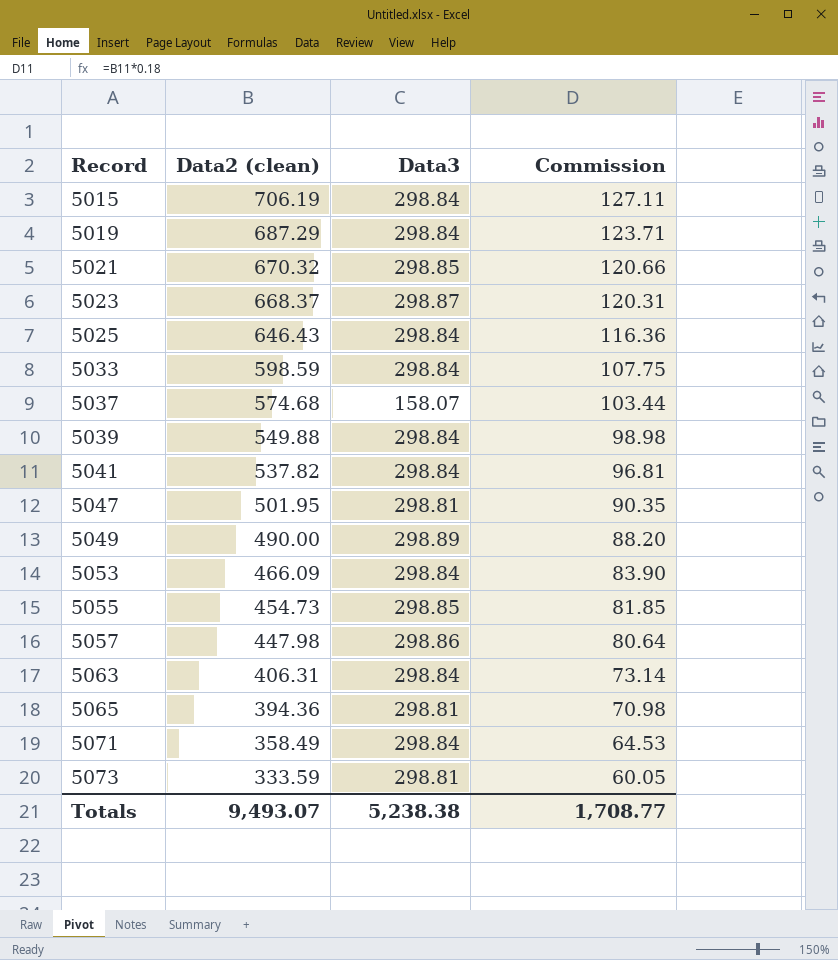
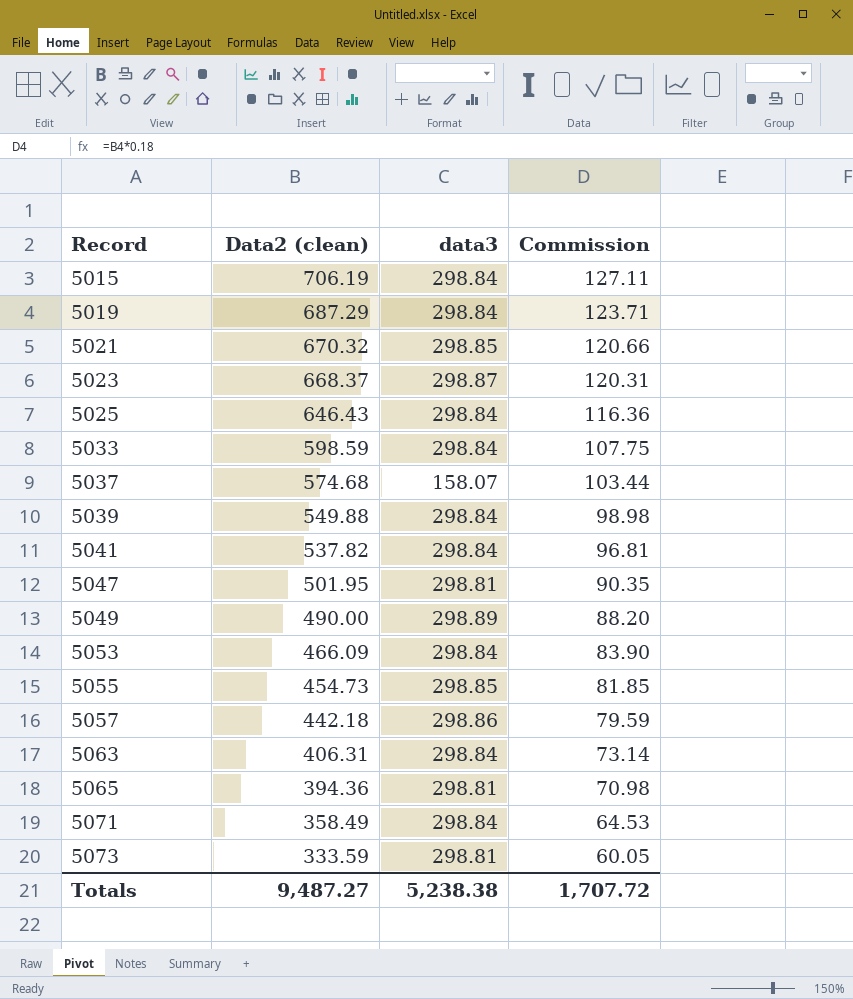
column name: Data3 -> data3
5057 | Data2 (clean): 447.98 -> 442.18
5057 | Commission: 80.64 -> 79.59
Totals | Data2 (clean): 9,493.07 -> 9,487.27
Totals | Commission: 1,708.77 -> 1,707.72

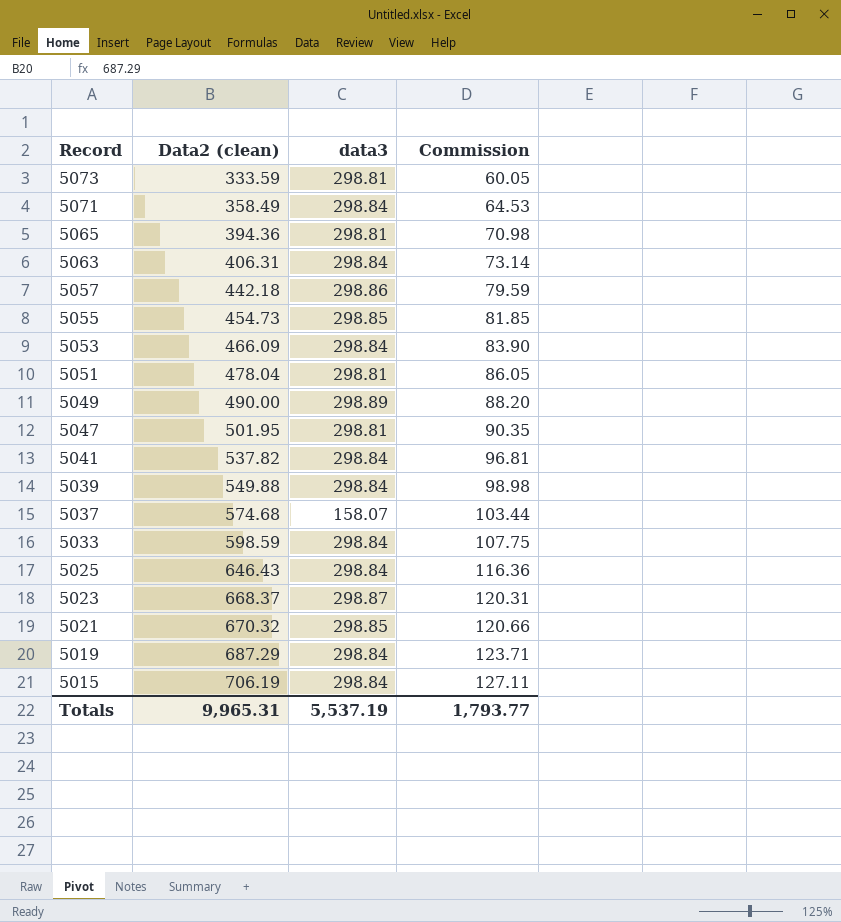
row order: Record ascending -> Record descending
row 5051: none -> 478.04 | 298.81 | 86.05
Totals | Data2 (clean): 9,487.27 -> 9,965.31
Totals | data3: 5,238.38 -> 5,537.19
Totals | Commission: 1,707.72 -> 1,793.77

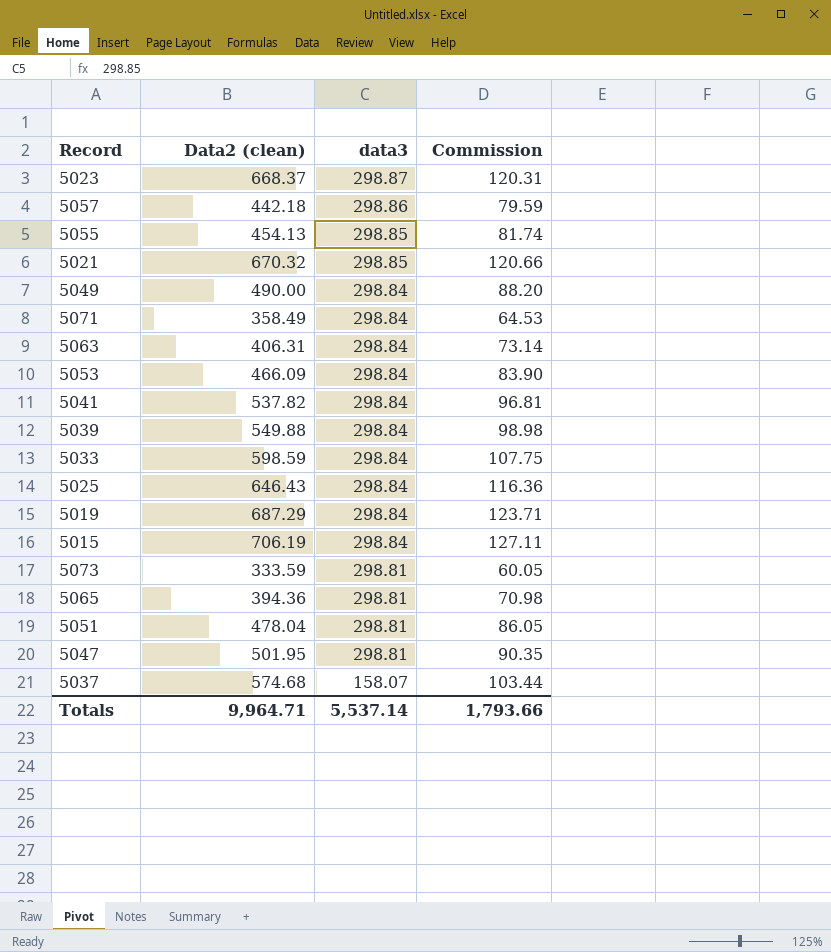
row order: Record descending -> data3 descending
5055 | Data2 (clean): 454.73 -> 454.13
5055 | Commission: 81.85 -> 81.74
5049 | data3: 298.89 -> 298.84
Totals | Data2 (clean): 9,965.31 -> 9,964.71
Totals | data3: 5,537.19 -> 5,537.14
Totals | Commission: 1,793.77 -> 1,793.66

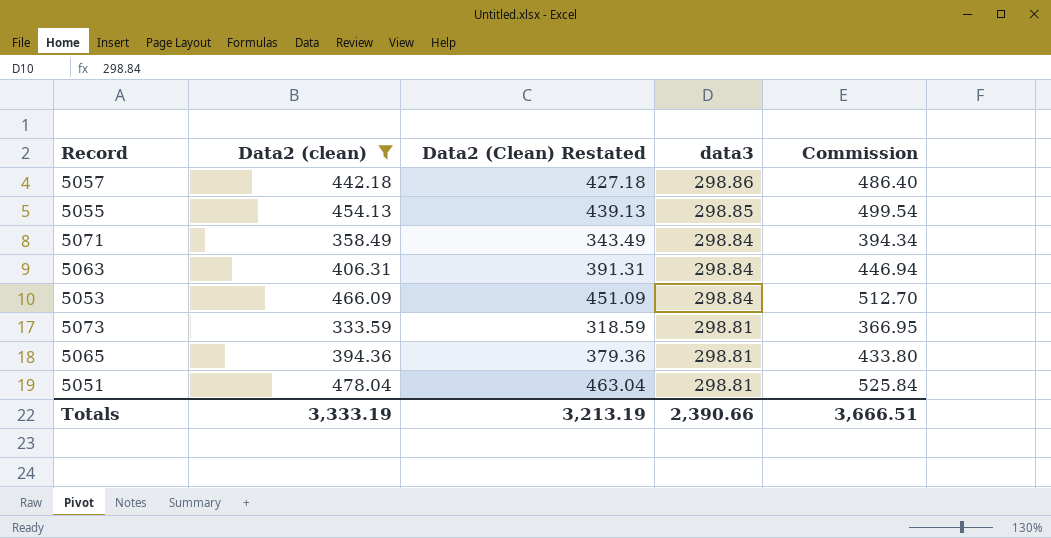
filter: none -> Data2 (clean) <= 478.04
column Data2 (Clean) Restated | formula: none -> [Data2 (clean)] - 15
column Commission | formula: [Data2 (clean)] * 0.18 -> [Data2 (clean)] * 1.1
Totals | Data2 (clean): 9,964.71 -> 3,333.19
Totals | data3: 5,537.14 -> 2,390.66
Totals | Commission: 1,793.66 -> 3,666.51

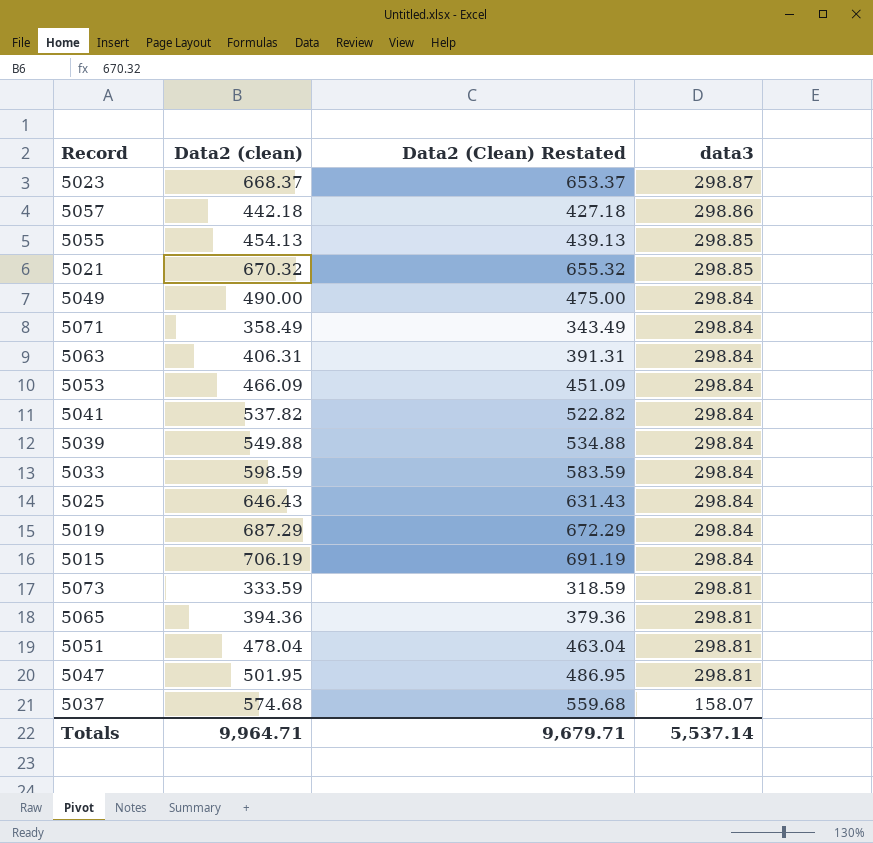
filter: Data2 (clean) <= 478.04 -> none
column Commission | formula: [Data2 (clean)] * 1.1 -> none
Totals | Data2 (clean): 3,333.19 -> 9,964.71
Totals | Data2 (Clean) Restated: 3,213.19 -> 9,679.71
Totals | data3: 2,390.66 -> 5,537.14

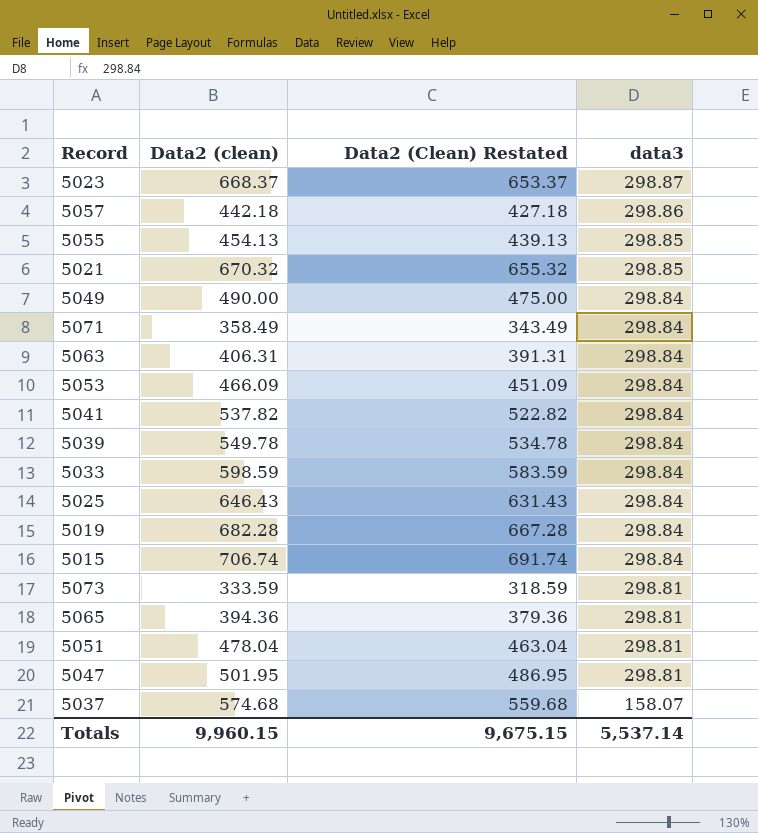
5039 | Data2 (clean): 549.88 -> 549.78
5039 | Data2 (Clean) Restated: 534.88 -> 534.78
5019 | Data2 (clean): 687.29 -> 682.28
5019 | Data2 (Clean) Restated: 672.29 -> 667.28
5015 | Data2 (clean): 706.19 -> 706.74
5015 | Data2 (Clean) Restated: 691.19 -> 691.74
Totals | Data2 (clean): 9,964.71 -> 9,960.15
Totals | Data2 (Clean) Restated: 9,679.71 -> 9,675.15

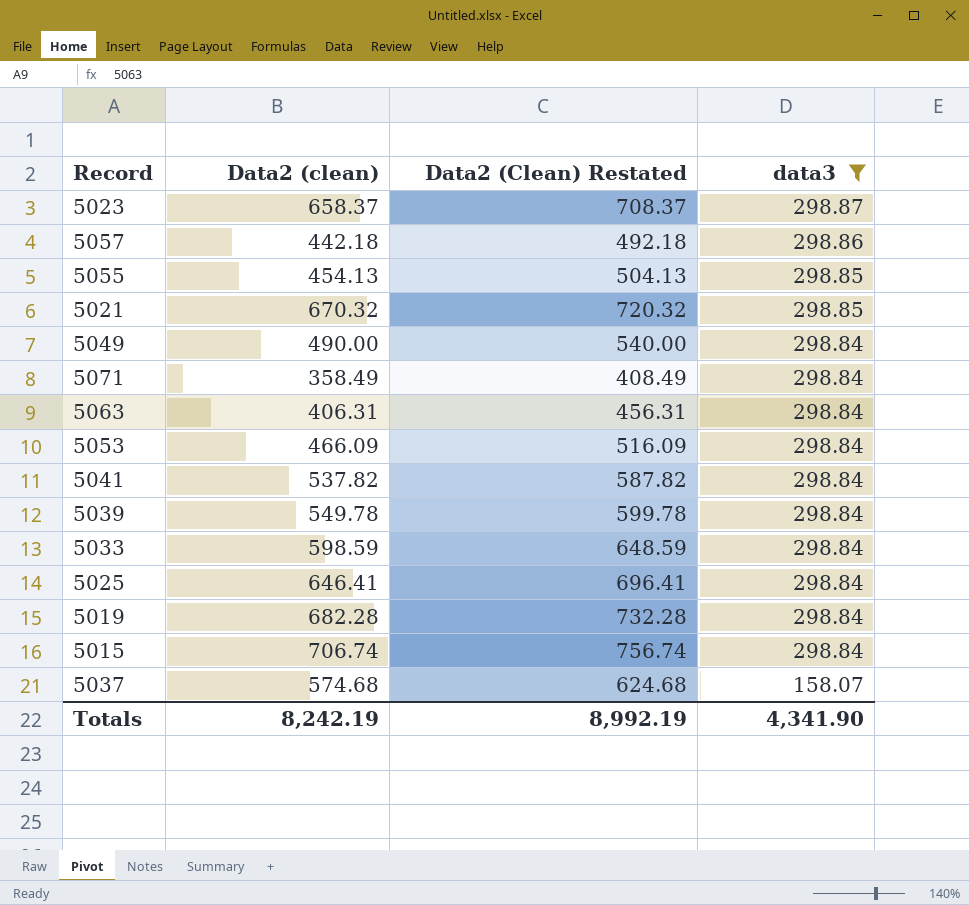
filter: none -> data3 != 298.81
column Data2 (Clean) Restated | formula: [Data2 (clean)] - 15 -> [Data2 (clean)] + 50
5023 | Data2 (clean): 668.37 -> 658.37
5025 | Data2 (clean): 646.43 -> 646.41
Totals | Data2 (clean): 9,960.15 -> 8,242.19
Totals | Data2 (Clean) Restated: 9,675.15 -> 8,992.19
Totals | data3: 5,537.14 -> 4,341.90

